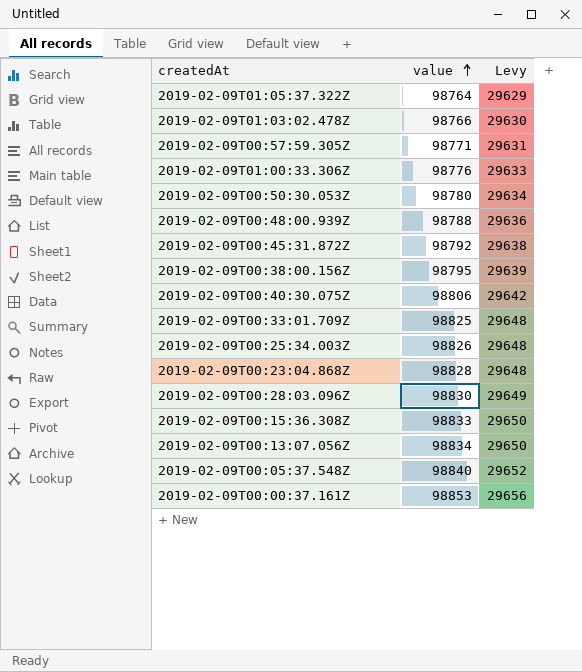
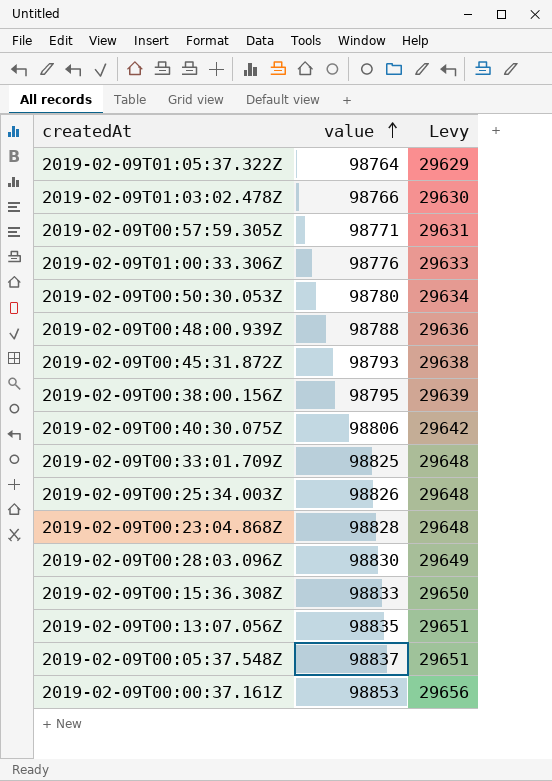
2019-02-09T00:45:31.872Z | value: 98792 -> 98793
2019-02-09T00:13:07.056Z | value: 98834 -> 98835
2019-02-09T00:13:07.056Z | Levy: 29650 -> 29651
2019-02-09T00:05:37.548Z | value: 98840 -> 98837
2019-02-09T00:05:37.548Z | Levy: 29652 -> 29651

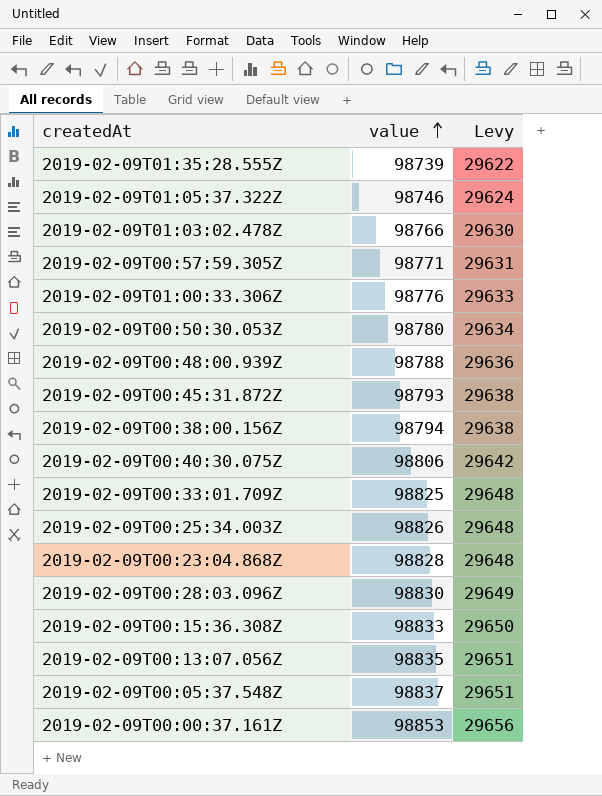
row 2019-02-09T01:35:28.555Z: none -> 98739 | 29622
2019-02-09T01:05:37.322Z | value: 98764 -> 98746
2019-02-09T01:05:37.322Z | Levy: 29629 -> 29624
2019-02-09T00:38:00.156Z | value: 98795 -> 98794
2019-02-09T00:38:00.156Z | Levy: 29639 -> 29638

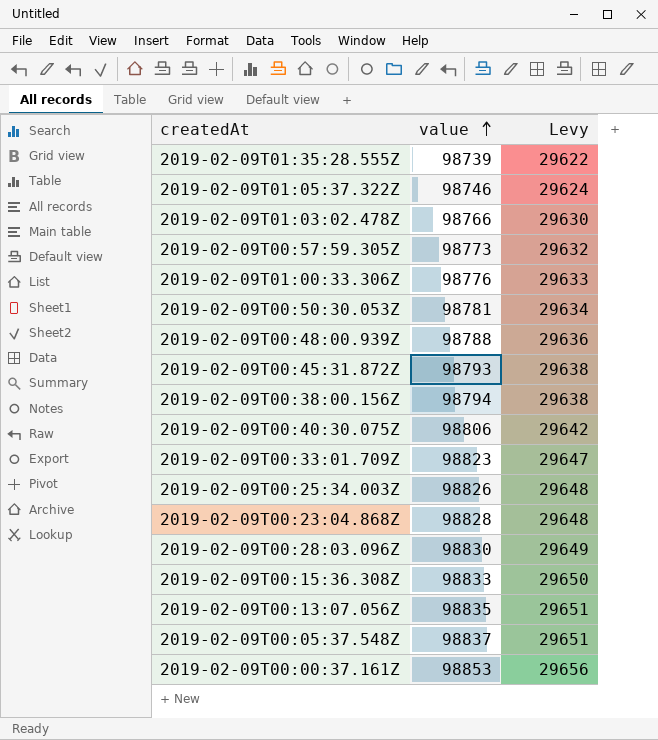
2019-02-09T00:57:59.305Z | value: 98771 -> 98773
2019-02-09T00:57:59.305Z | Levy: 29631 -> 29632
2019-02-09T00:50:30.053Z | value: 98780 -> 98781
2019-02-09T00:33:01.709Z | value: 98825 -> 98823
2019-02-09T00:33:01.709Z | Levy: 29648 -> 29647

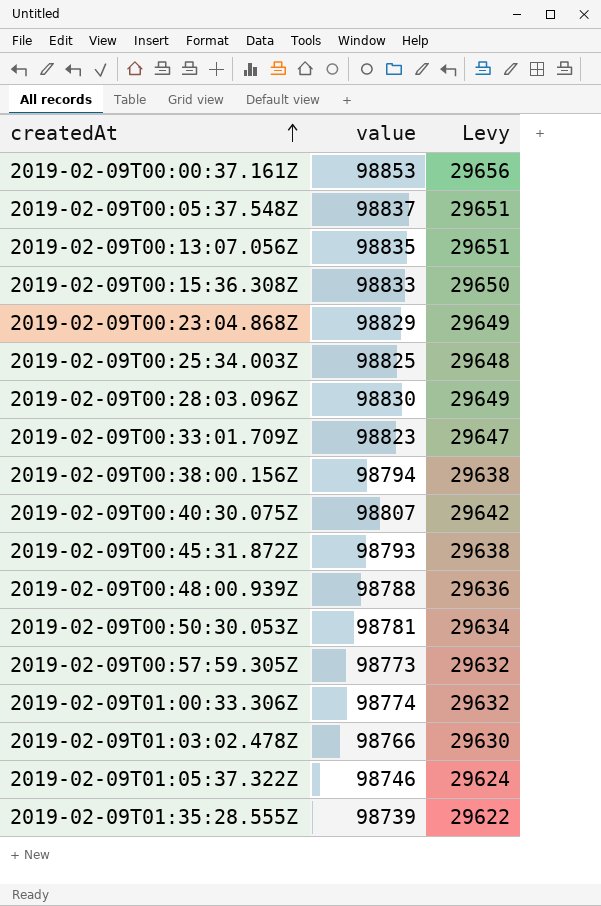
row order: value ascending -> createdAt ascending
2019-02-09T00:23:04.868Z | value: 98828 -> 98829
2019-02-09T00:23:04.868Z | Levy: 29648 -> 29649
2019-02-09T00:25:34.003Z | value: 98826 -> 98825
2019-02-09T00:40:30.075Z | value: 98806 -> 98807
2019-02-09T01:00:33.306Z | value: 98776 -> 98774
2019-02-09T01:00:33.306Z | Levy: 29633 -> 29632

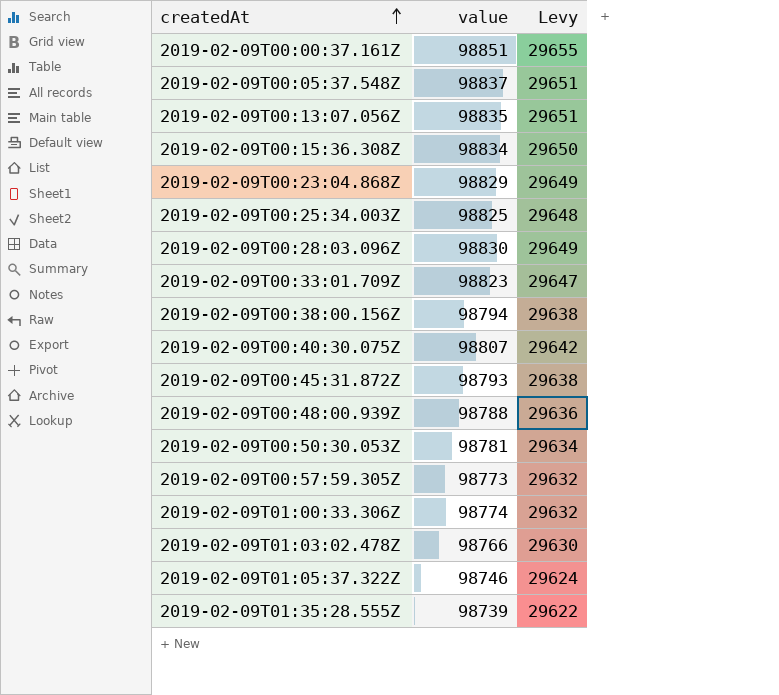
2019-02-09T00:00:37.161Z | value: 98853 -> 98851
2019-02-09T00:00:37.161Z | Levy: 29656 -> 29655
2019-02-09T00:15:36.308Z | value: 98833 -> 98834

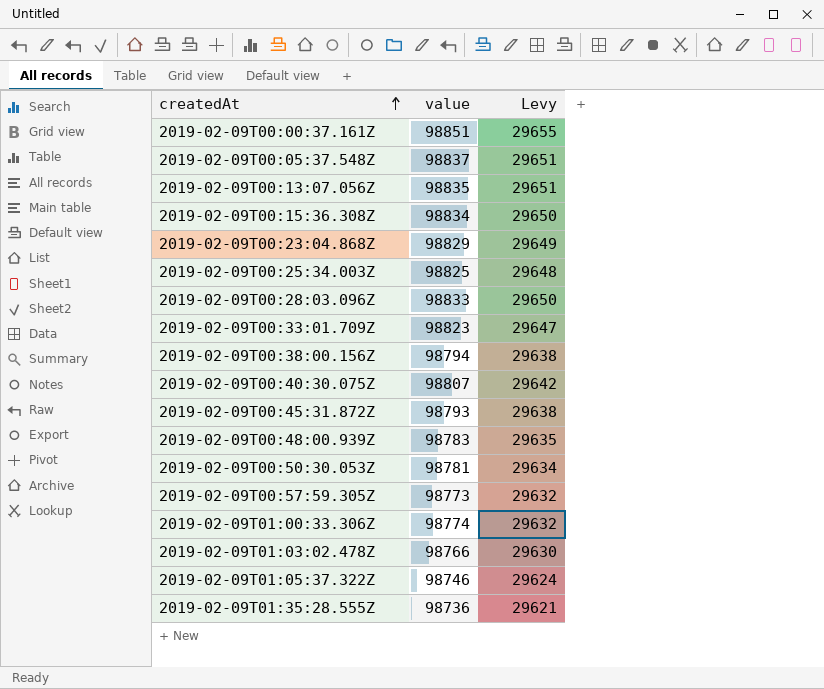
2019-02-09T00:28:03.096Z | value: 98830 -> 98833
2019-02-09T00:28:03.096Z | Levy: 29649 -> 29650
2019-02-09T00:48:00.939Z | value: 98788 -> 98783
2019-02-09T00:48:00.939Z | Levy: 29636 -> 29635
2019-02-09T01:35:28.555Z | value: 98739 -> 98736
2019-02-09T01:35:28.555Z | Levy: 29622 -> 29621

